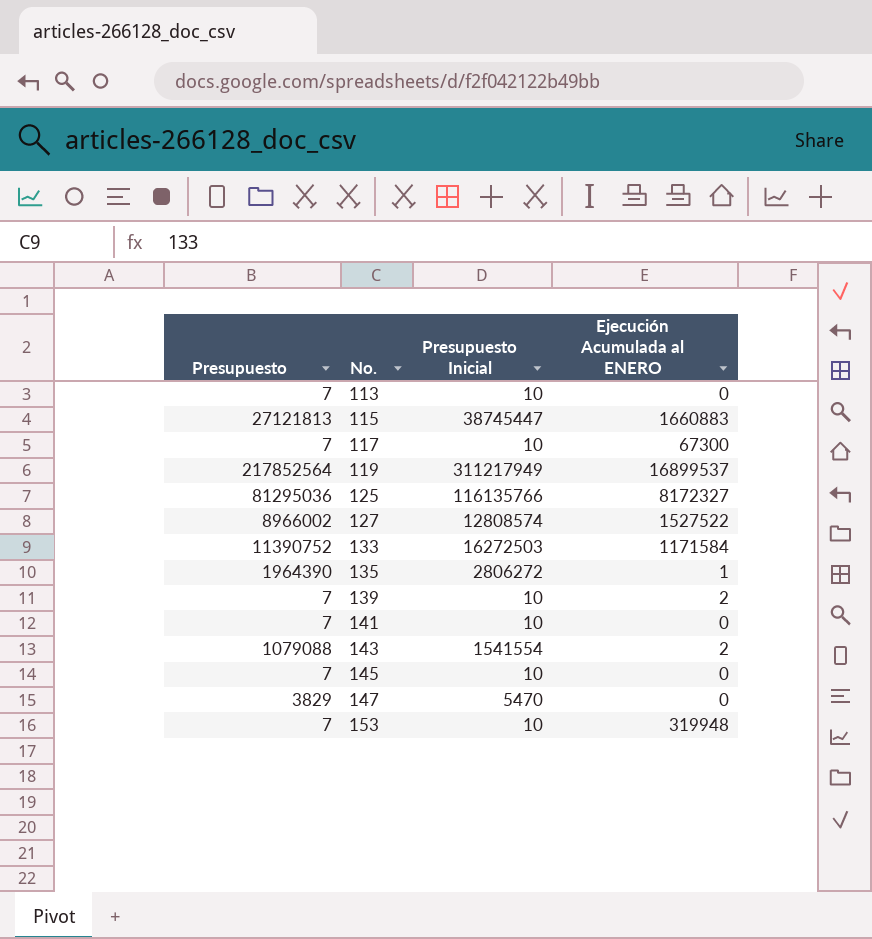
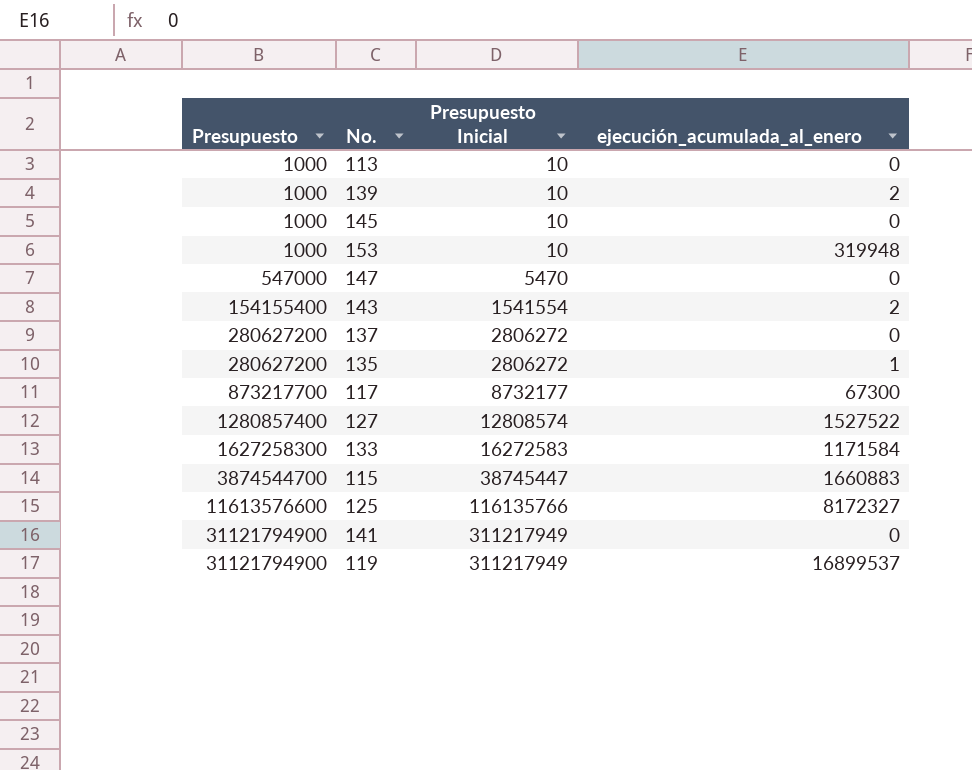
row order: No. ascending -> Presupuesto ascending
column Presupuesto | formula: [Presupuesto Inicial] * 0,7 -> [Presupuesto Inicial] * 100
column name: Ejecución Acumulada al ENERO -> ejecución_acumulada_al_enero
row 137: none -> 280627200 | 2806272 | 0
117 | Presupuesto Inicial: 10 -> 8732177
133 | Presupuesto Inicial: 16272503 -> 16272583
141 | Presupuesto Inicial: 10 -> 311217949

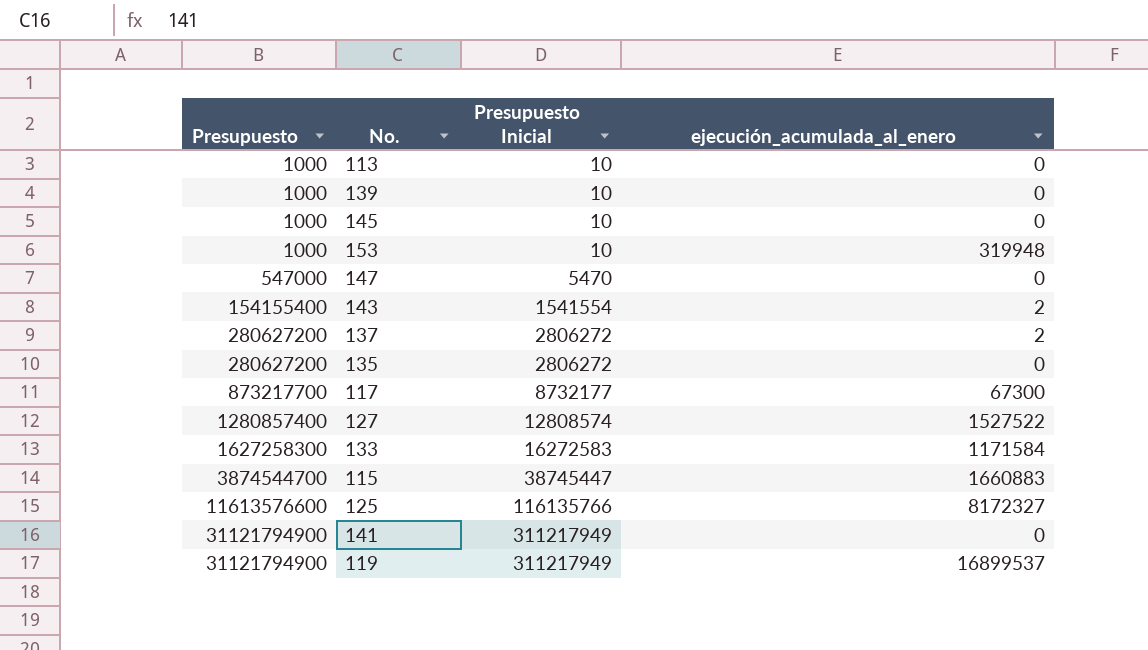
139 | ejecución_acumulada_al_enero: 2 -> 0
137 | ejecución_acumulada_al_enero: 0 -> 2
135 | ejecución_acumulada_al_enero: 1 -> 0

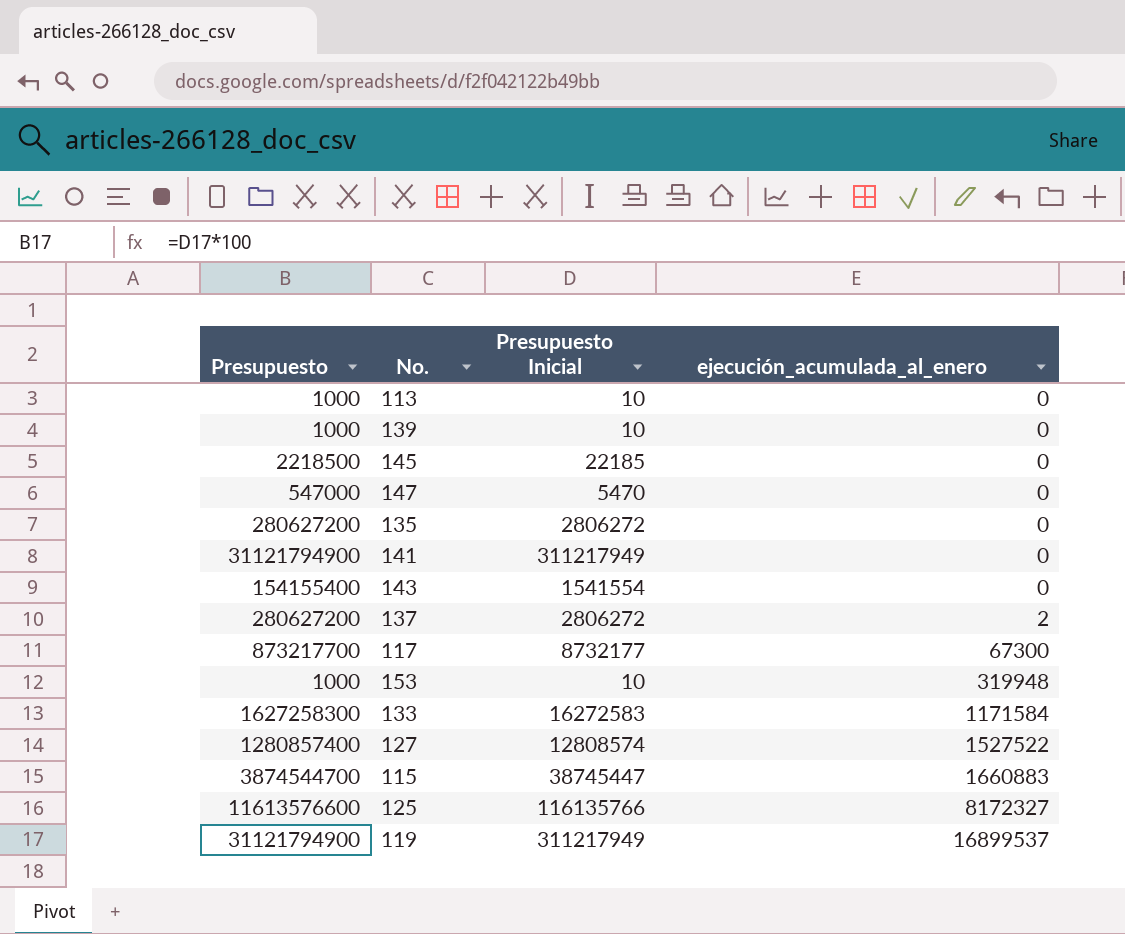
row order: Presupuesto ascending -> ejecución_acumulada_al_enero ascending
145 | Presupuesto: 1000 -> 2218500
145 | Presupuesto Inicial: 10 -> 22185
143 | ejecución_acumulada_al_enero: 2 -> 0

